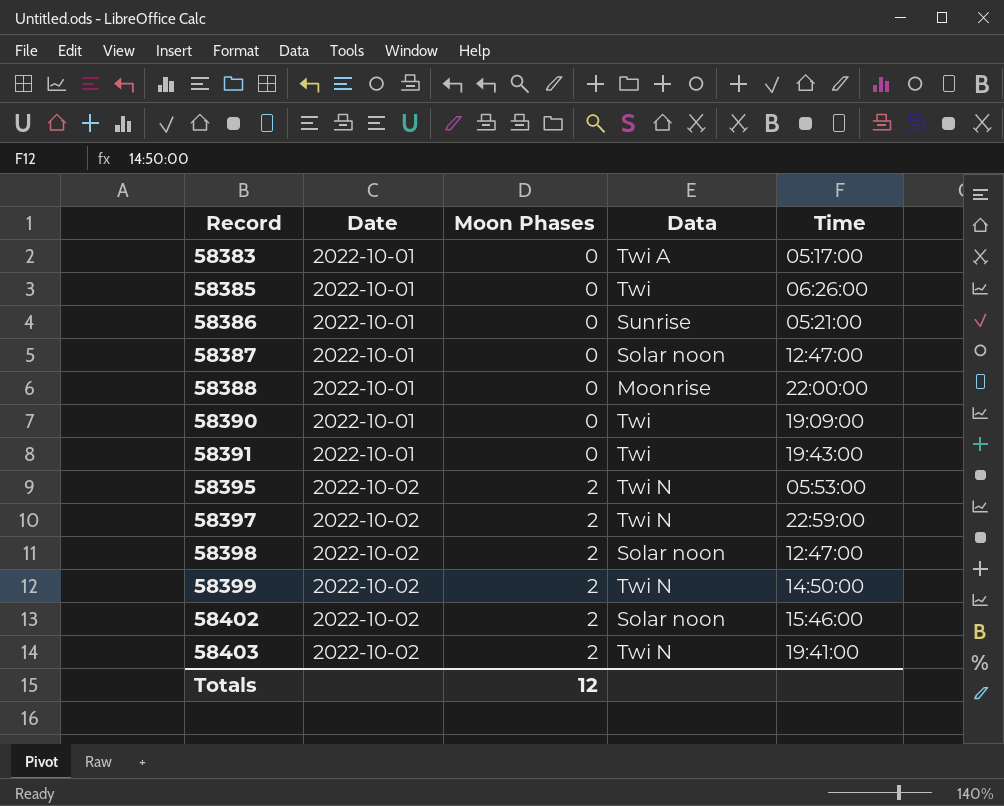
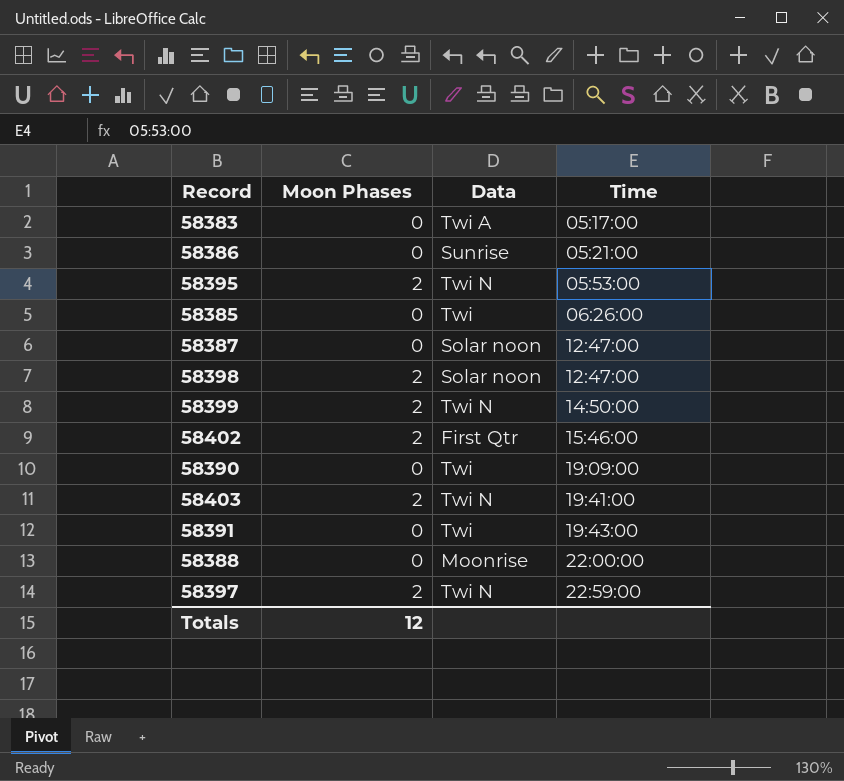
row order: Record ascending -> Time ascending
column Date | position: 2 -> none
58402 | Data: Solar noon -> First Qtr

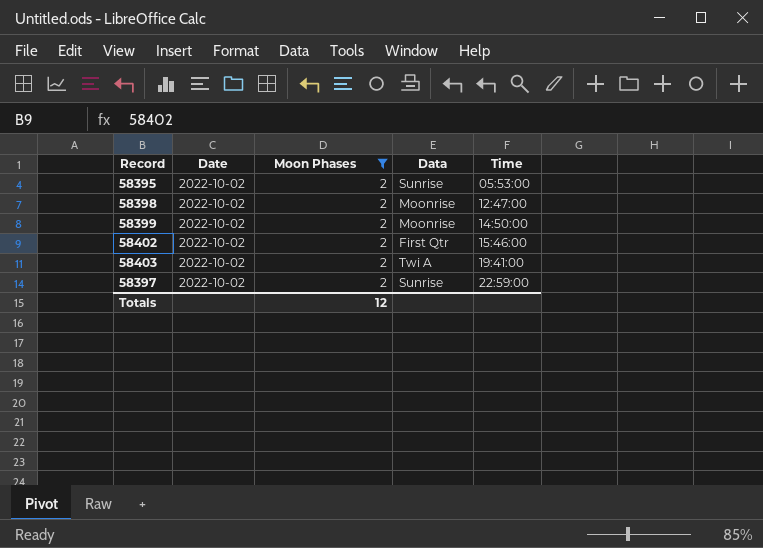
filter: none -> Moon Phases = 2
column Date | position: none -> 2
58395 | Data: Twi N -> Sunrise
58398 | Data: Solar noon -> Moonrise
58399 | Data: Twi N -> Moonrise
58403 | Data: Twi N -> Twi A
58397 | Data: Twi N -> Sunrise

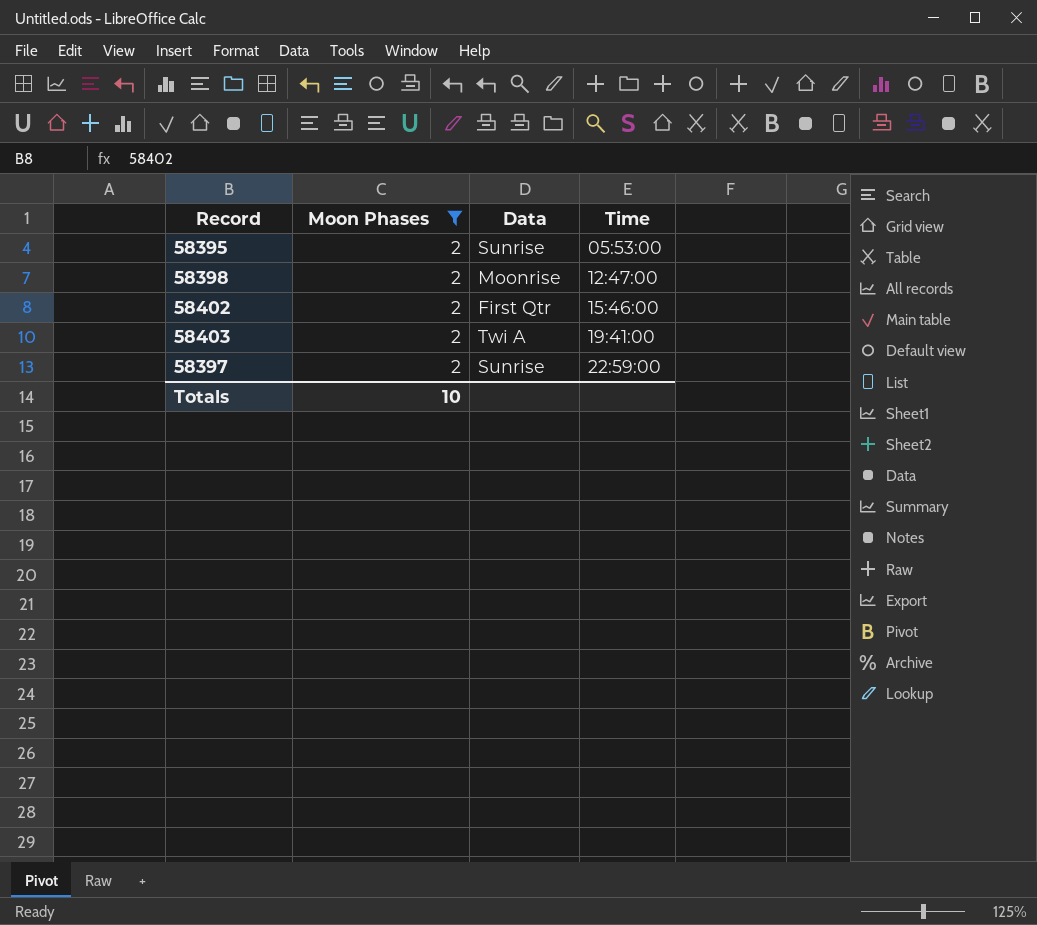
column Date | position: 2 -> none
row 58399: 2022-10-02 | 2 | Moonrise | 14:50:00 -> none
Totals | Moon Phases: 12 -> 10

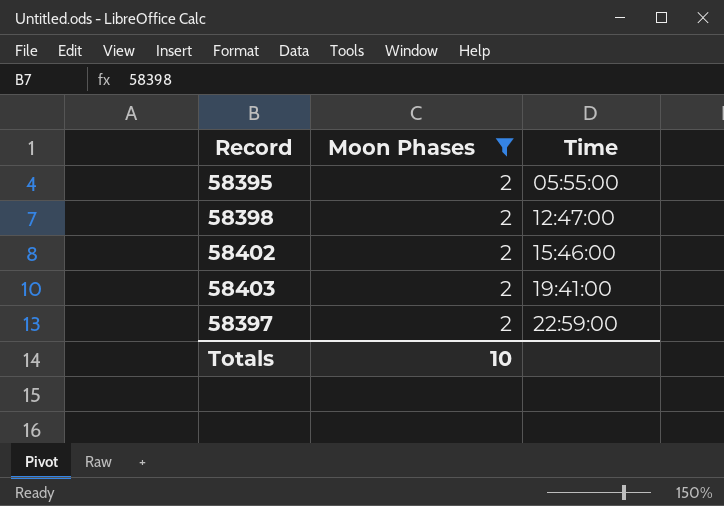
column Data | position: 3 -> none
58395 | Time: 05:53:00 -> 05:55:00

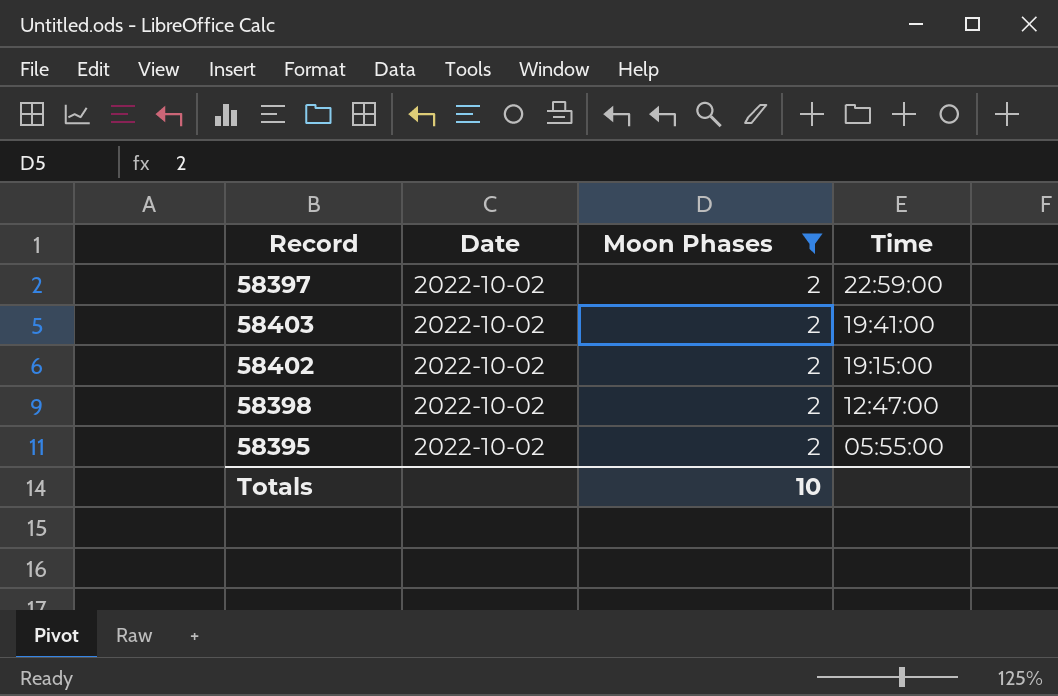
row order: Time ascending -> Time descending
column Date | position: none -> 2
58402 | Time: 15:46:00 -> 19:15:00

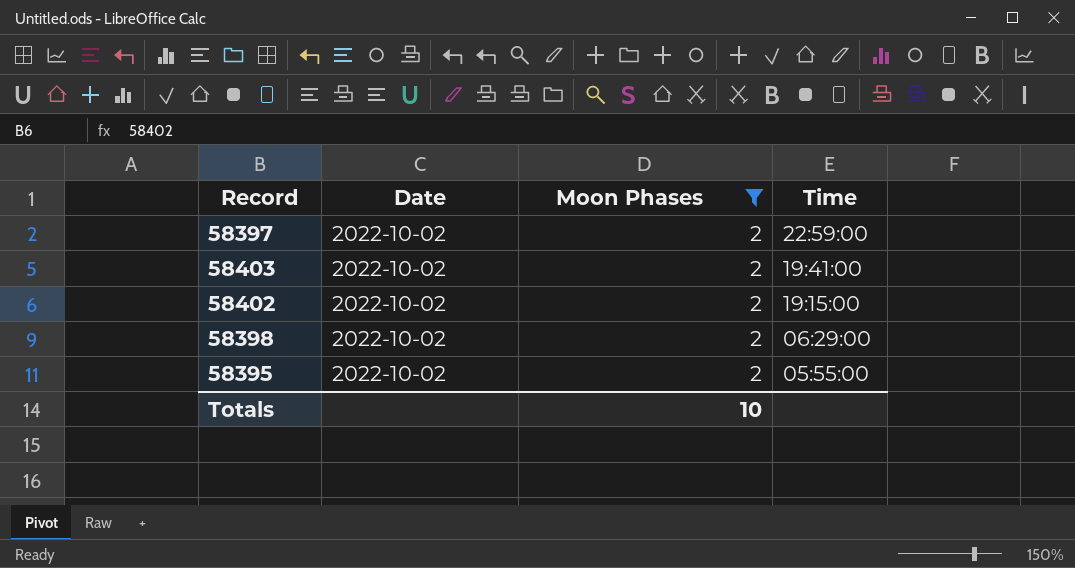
58398 | Time: 12:47:00 -> 06:29:00

